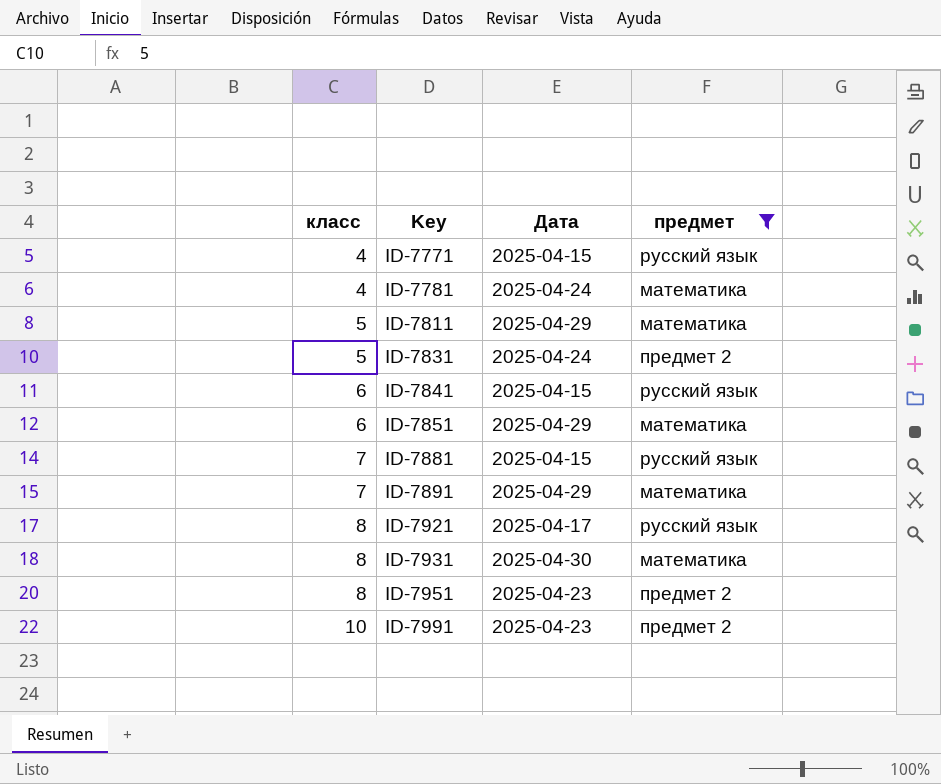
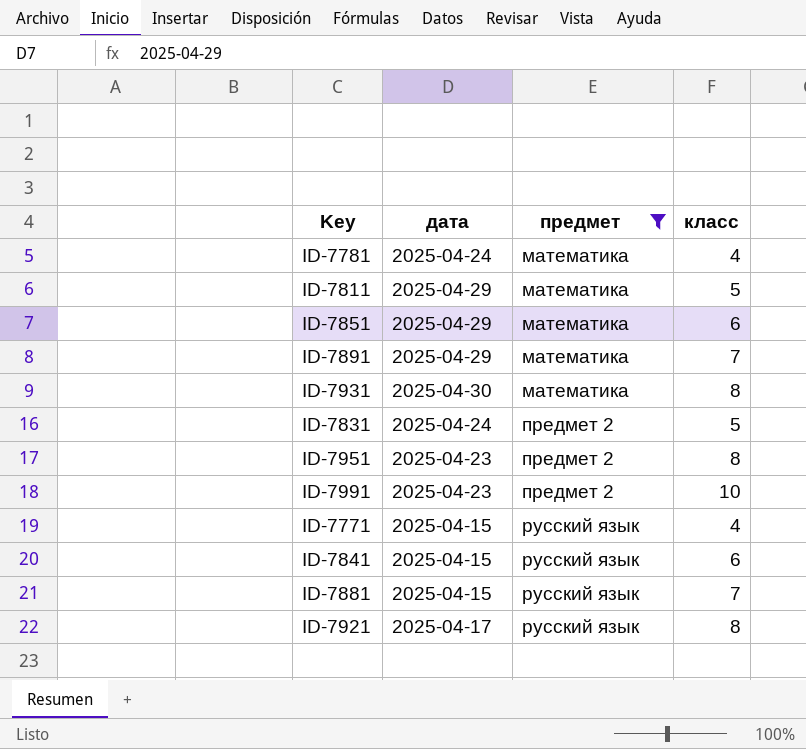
row order: класс ascending -> предмет ascending
column name: Дата -> дата
column класс | position: 1 -> 4

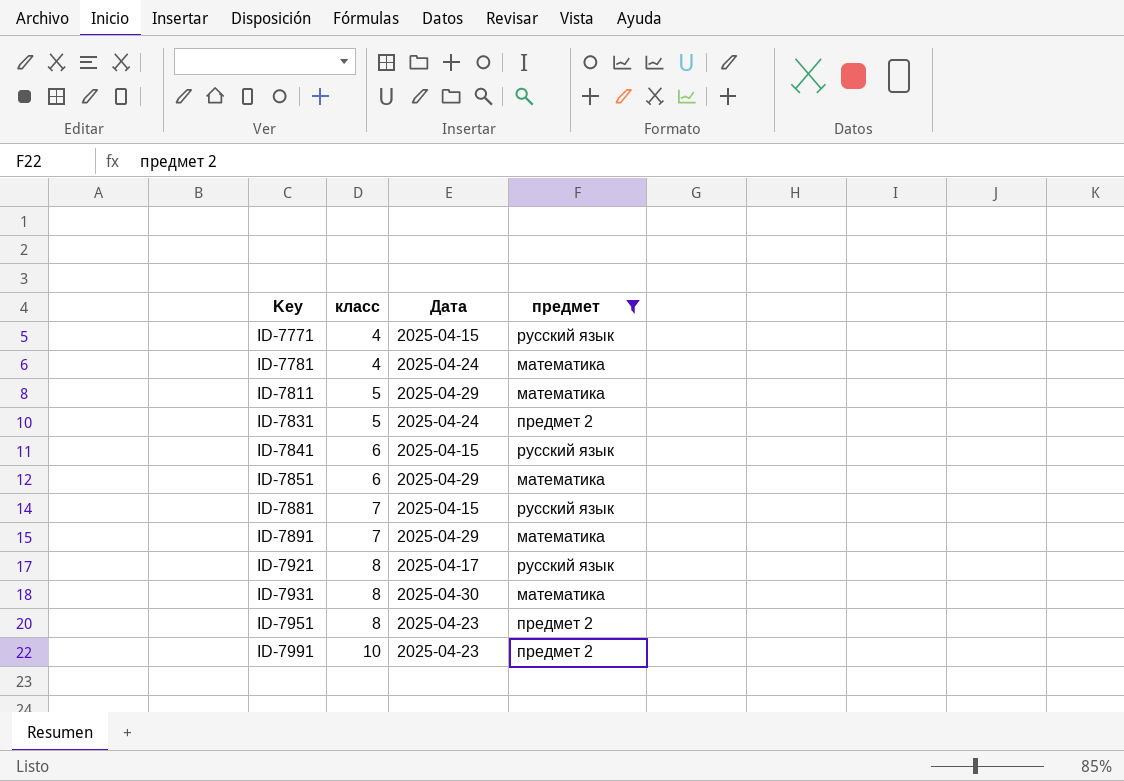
row order: предмет ascending -> Key ascending
column класс | position: 4 -> 2
column name: дата -> Дата

